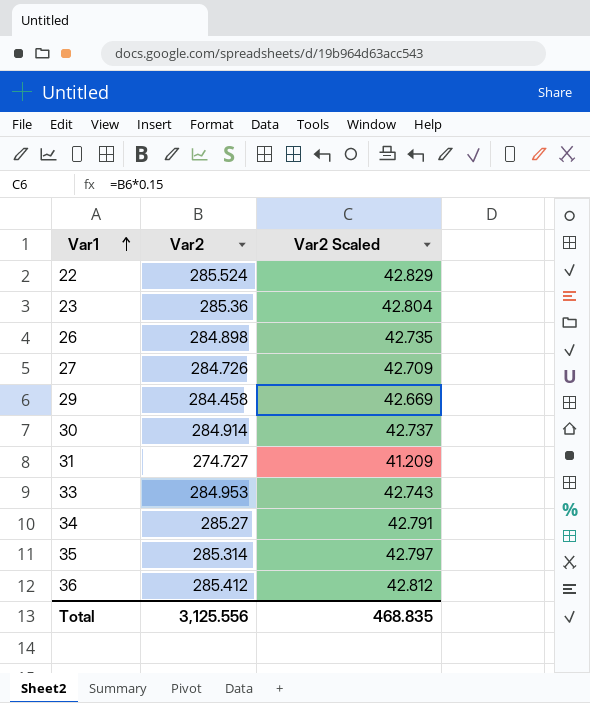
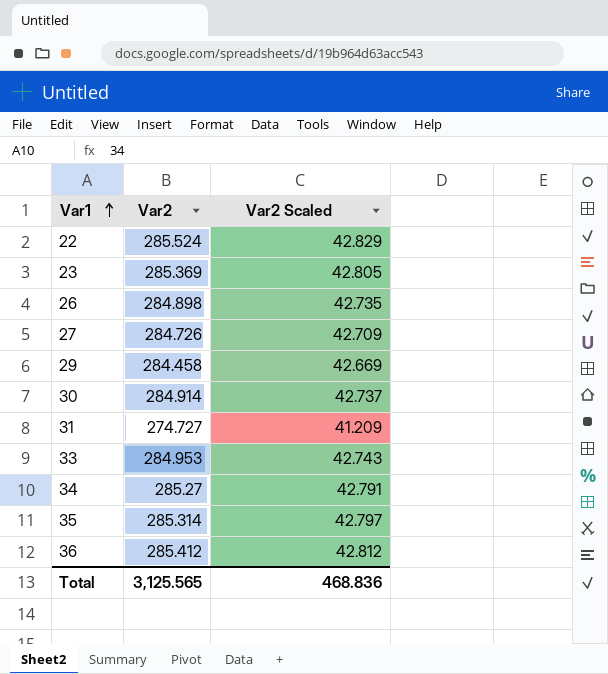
23 | Var2: 285.36 -> 285.369
23 | Var2 Scaled: 42.804 -> 42.805
Total | Var2: 3,125.556 -> 3,125.565
Total | Var2 Scaled: 468.835 -> 468.836

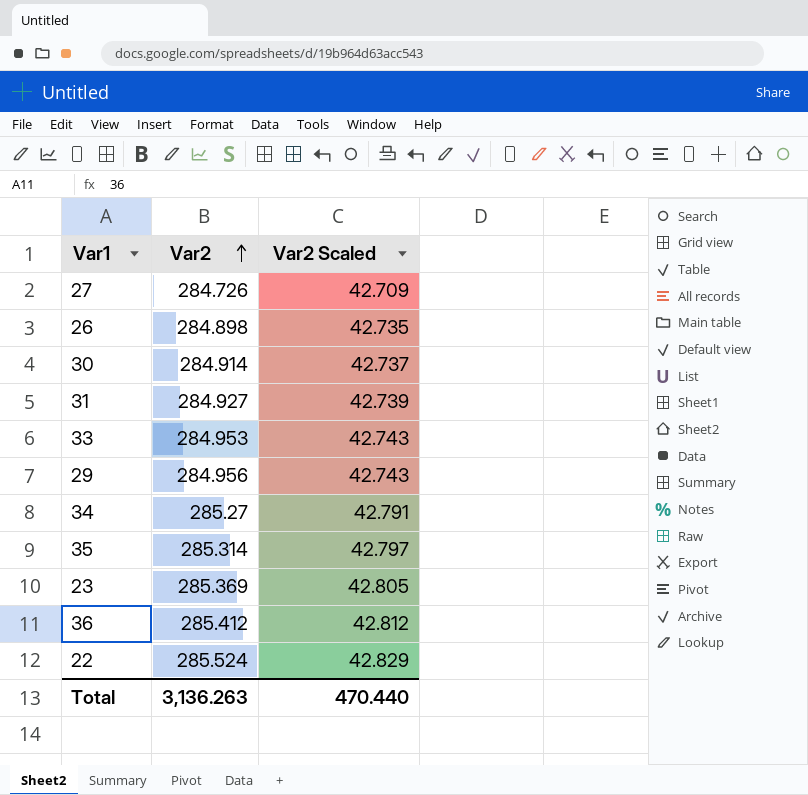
row order: Var1 ascending -> Var2 ascending
31 | Var2: 274.727 -> 284.927
31 | Var2 Scaled: 41.209 -> 42.739
29 | Var2: 284.458 -> 284.956
29 | Var2 Scaled: 42.669 -> 42.743
Total | Var2: 3,125.565 -> 3,136.263
Total | Var2 Scaled: 468.836 -> 470.440

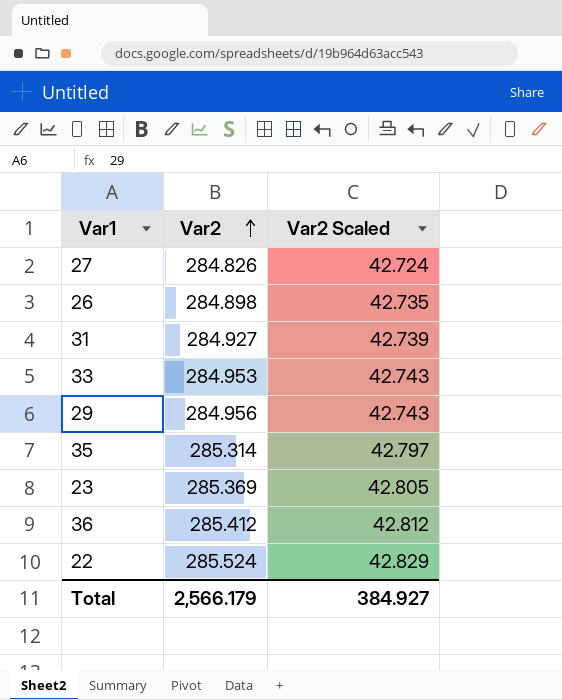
row 30: 284.914 | 42.737 -> none
row 34: 285.27 | 42.791 -> none
27 | Var2: 284.726 -> 284.826
27 | Var2 Scaled: 42.709 -> 42.724
Total | Var2: 3,136.263 -> 2,566.179
Total | Var2 Scaled: 470.440 -> 384.927

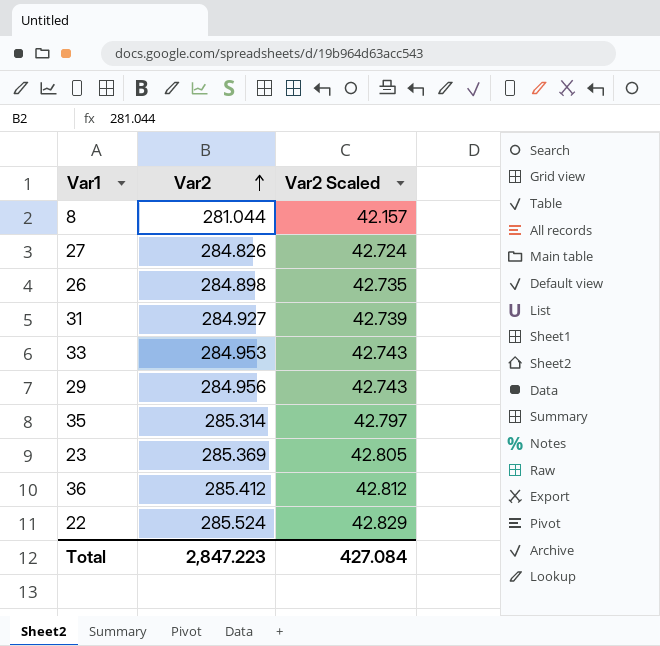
row 8: none -> 281.044 | 42.157
Total | Var2: 2,566.179 -> 2,847.223
Total | Var2 Scaled: 384.927 -> 427.084

